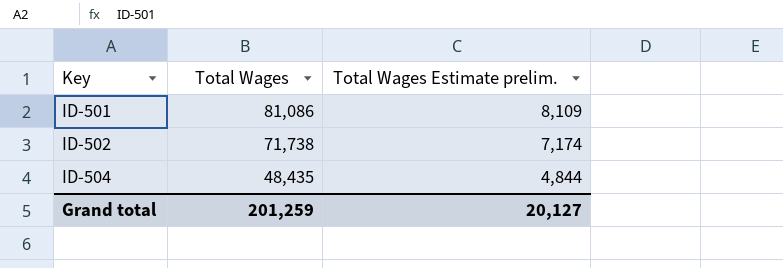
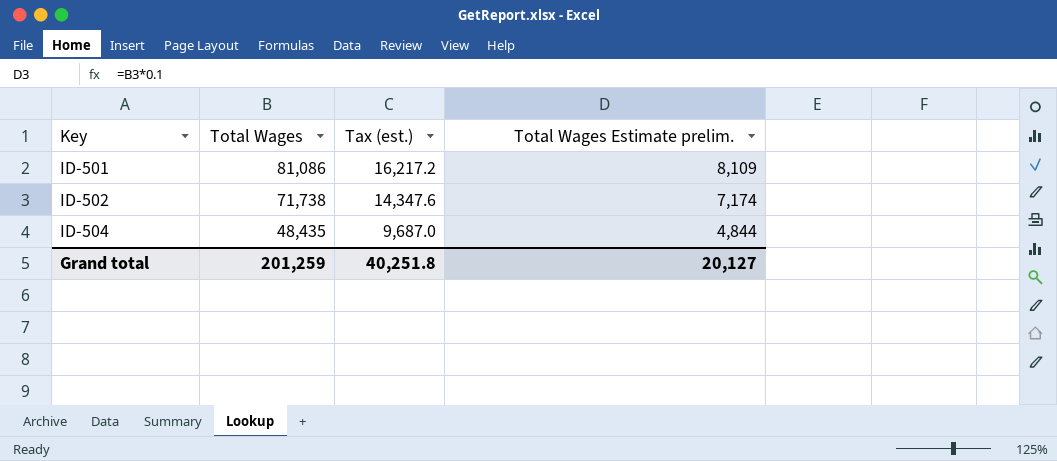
column Tax (est.) | formula: none -> [Total Wages] * 0.2

